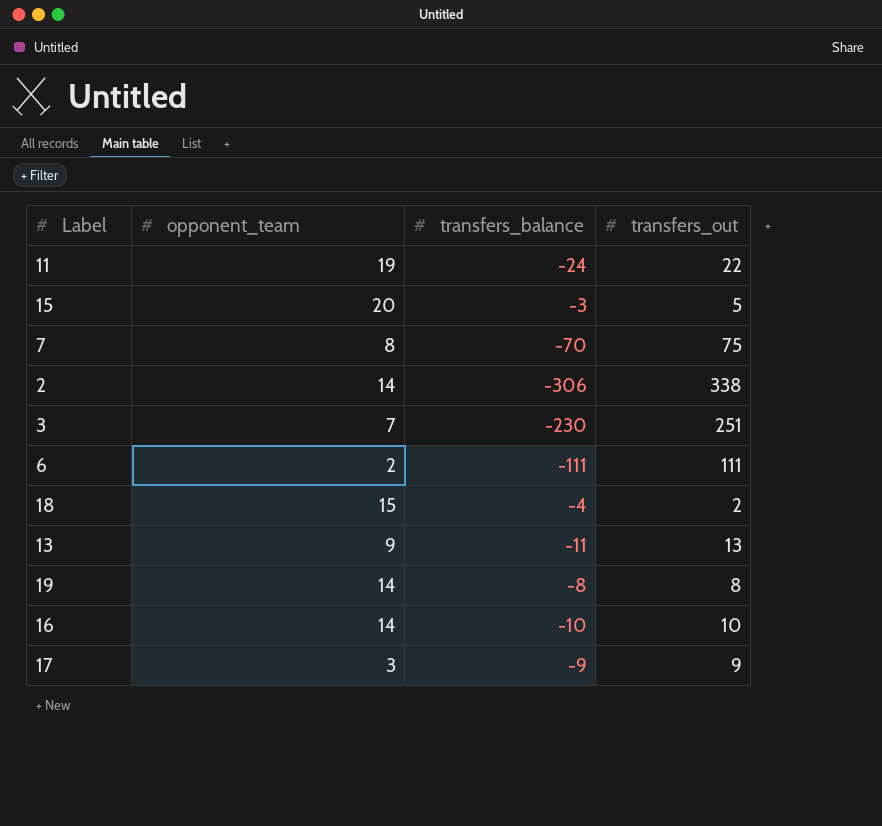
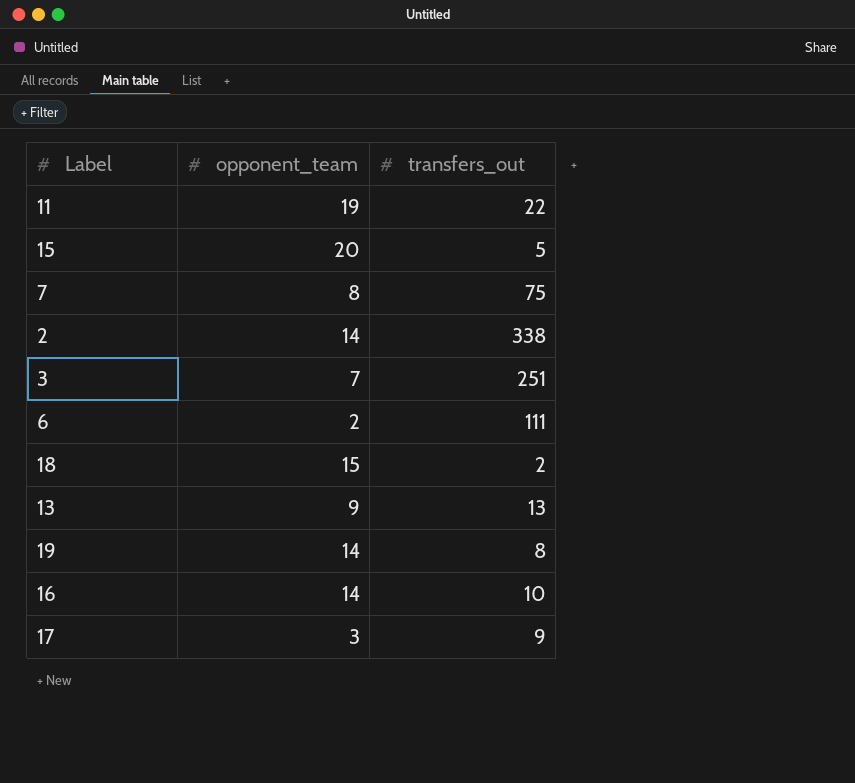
column transfers_balance | position: 3 -> none

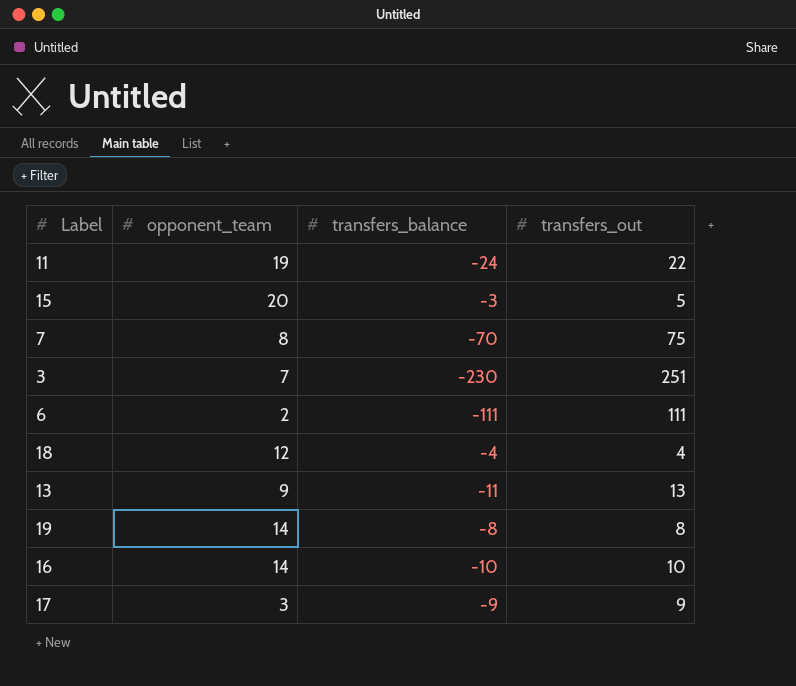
column transfers_balance | position: none -> 3
row 2: 14 | 338 -> none
18 | opponent_team: 15 -> 12
18 | transfers_out: 2 -> 4

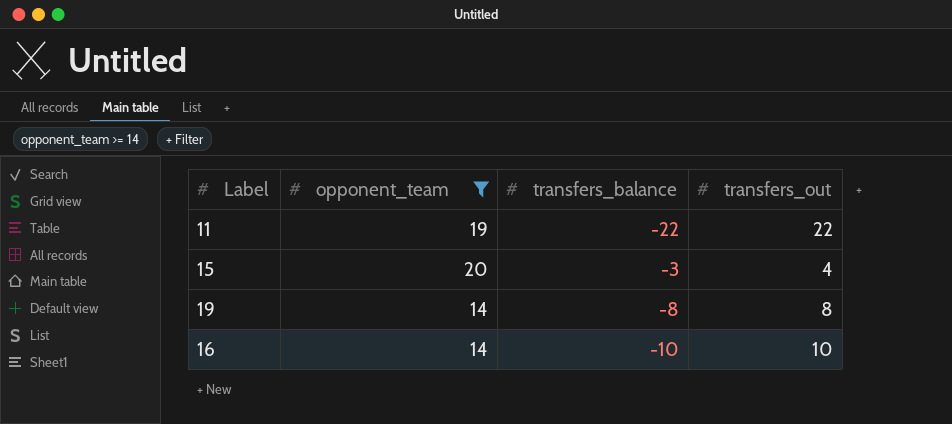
filter: none -> opponent_team >= 14
11 | transfers_balance: -24 -> -22
15 | transfers_out: 5 -> 4

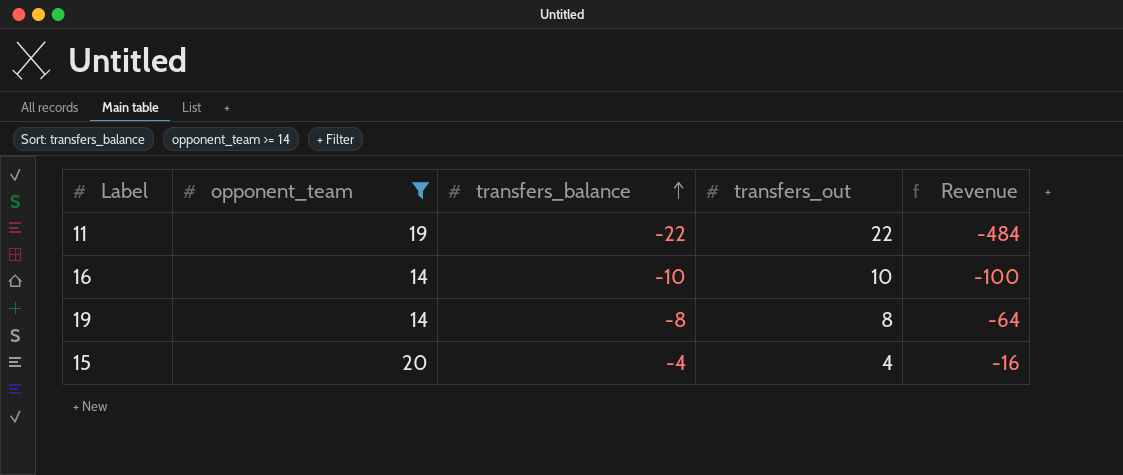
row order: none -> transfers_balance ascending
column Revenue | formula: none -> [transfers_balance] * [transfers_out]
15 | transfers_balance: -3 -> -4

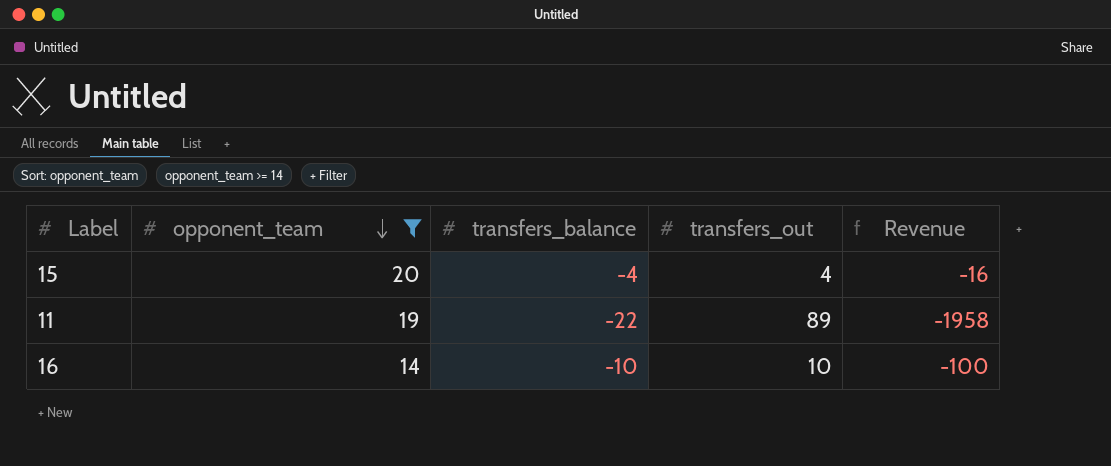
row order: transfers_balance ascending -> opponent_team descending
row 19: 14 | -8 | 8 | -64 -> none
11 | transfers_out: 22 -> 89
11 | Revenue: -484 -> -1958

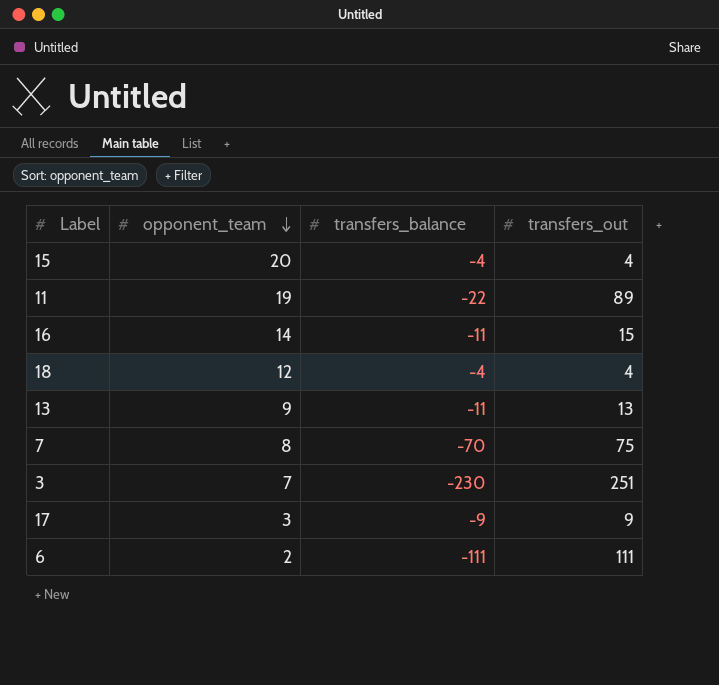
filter: opponent_team >= 14 -> none
column Revenue | formula: [transfers_balance] * [transfers_out] -> none
16 | transfers_balance: -10 -> -11
16 | transfers_out: 10 -> 15

